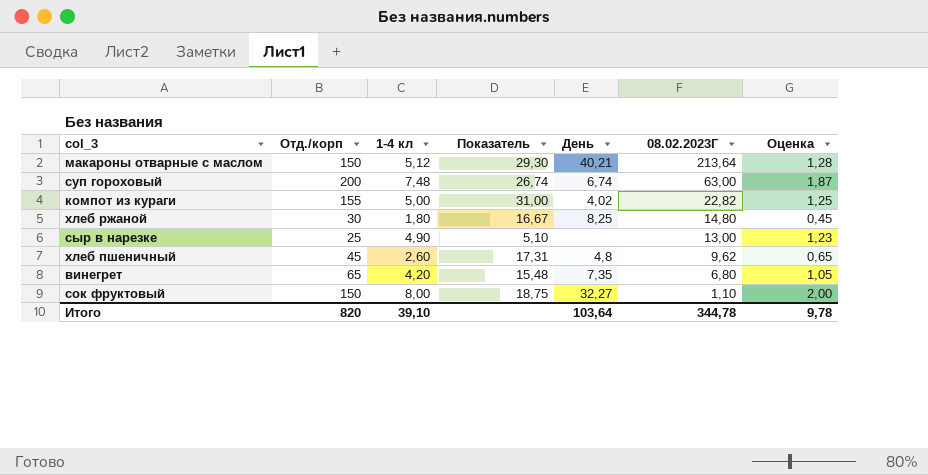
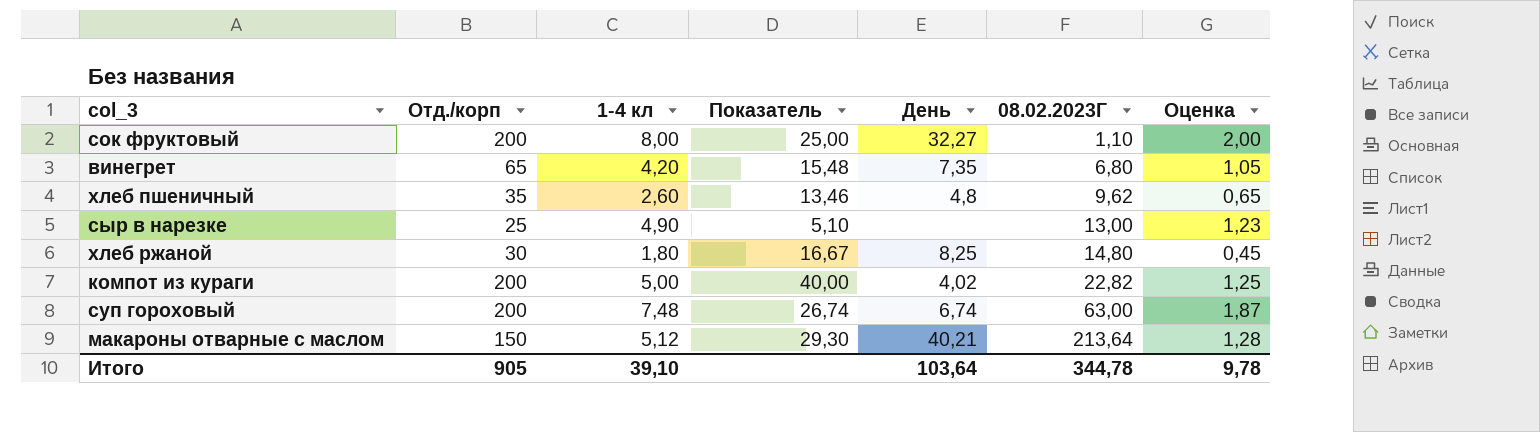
row order: 08.02.2023Г descending -> 08.02.2023Г ascending
сок фруктовый | Отд./корп: 150 -> 200
сок фруктовый | Показатель: 18,75 -> 25,00
хлеб пшеничный | Отд./корп: 45 -> 35
хлеб пшеничный | Показатель: 17,31 -> 13,46
компот из кураги | Отд./корп: 155 -> 200
компот из кураги | Показатель: 31,00 -> 40,00
Итого | Отд./корп: 820 -> 905

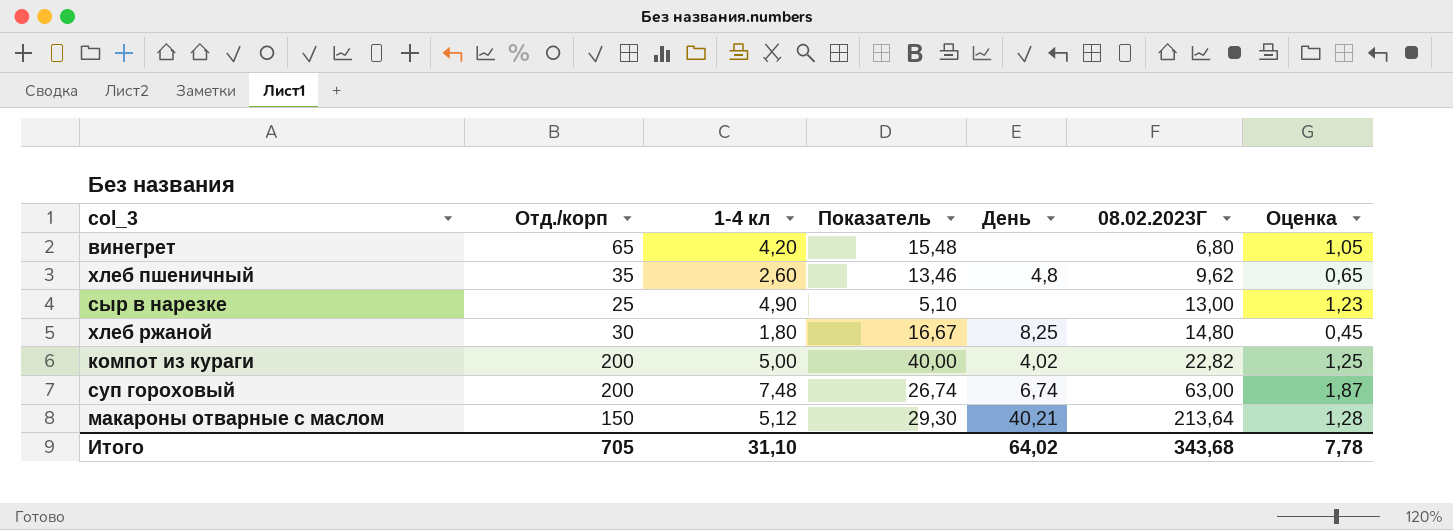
row сок фруктовый: 200 | 8,00 | 25,00 | 32,27 | 1,10 | 2,00 -> none
винегрет | День: 7,35 -> none
Итого | Отд./корп: 905 -> 705
Итого | 1-4 кл: 39,10 -> 31,10
Итого | День: 103,64 -> 64,02
Итого | 08.02.2023Г: 344,78 -> 343,68
Итого | Оценка: 9,78 -> 7,78

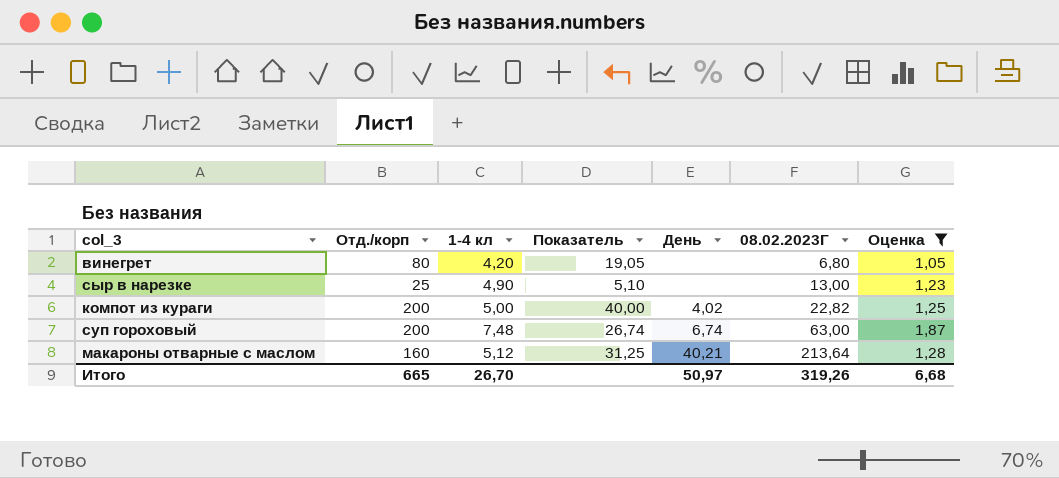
filter: none -> Оценка >= 1,05
винегрет | Отд./корп: 65 -> 80
винегрет | Показатель: 15,48 -> 19,05
макароны отварные с маслом | Отд./корп: 150 -> 160
макароны отварные с маслом | Показатель: 29,30 -> 31,25
Итого | Отд./корп: 705 -> 665
Итого | 1-4 кл: 31,10 -> 26,70
Итого | День: 64,02 -> 50,97
Итого | 08.02.2023Г: 343,68 -> 319,26
Итого | Оценка: 7,78 -> 6,68

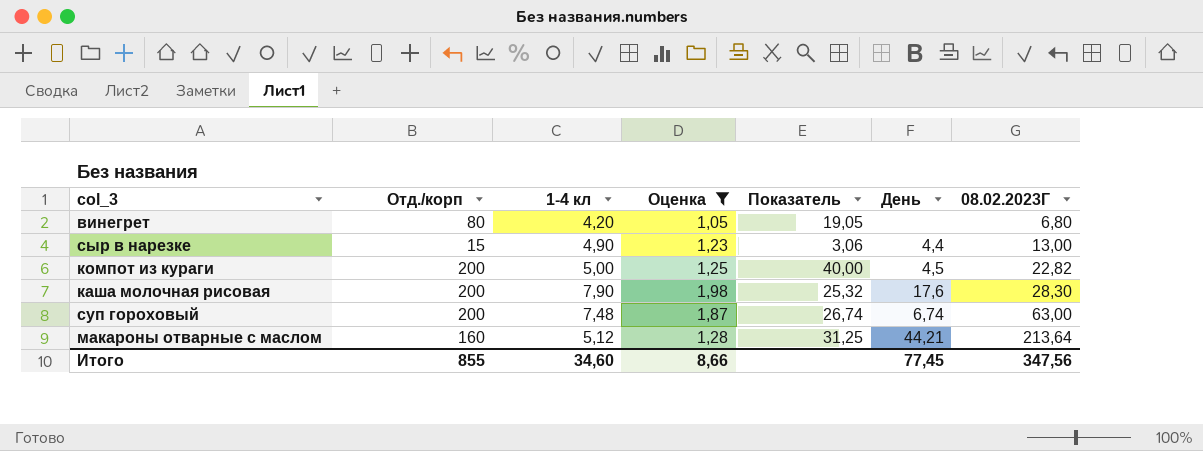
column Оценка | position: 7 -> 4
сыр в нарезке | Отд./корп: 25 -> 15
сыр в нарезке | Показатель: 5,10 -> 3,06
сыр в нарезке | День: none -> 4,4
компот из кураги | День: 4,02 -> 4,5
row каша молочная рисовая: none -> 200 | 7,90 | 1,98 | 25,32 | 17,6 | 28,30
макароны отварные с маслом | День: 40,21 -> 44,21
Итого | Отд./корп: 665 -> 855
Итого | 1-4 кл: 26,70 -> 34,60
Итого | Оценка: 6,68 -> 8,66
Итого | День: 50,97 -> 77,45
Итого | 08.02.2023Г: 319,26 -> 347,56

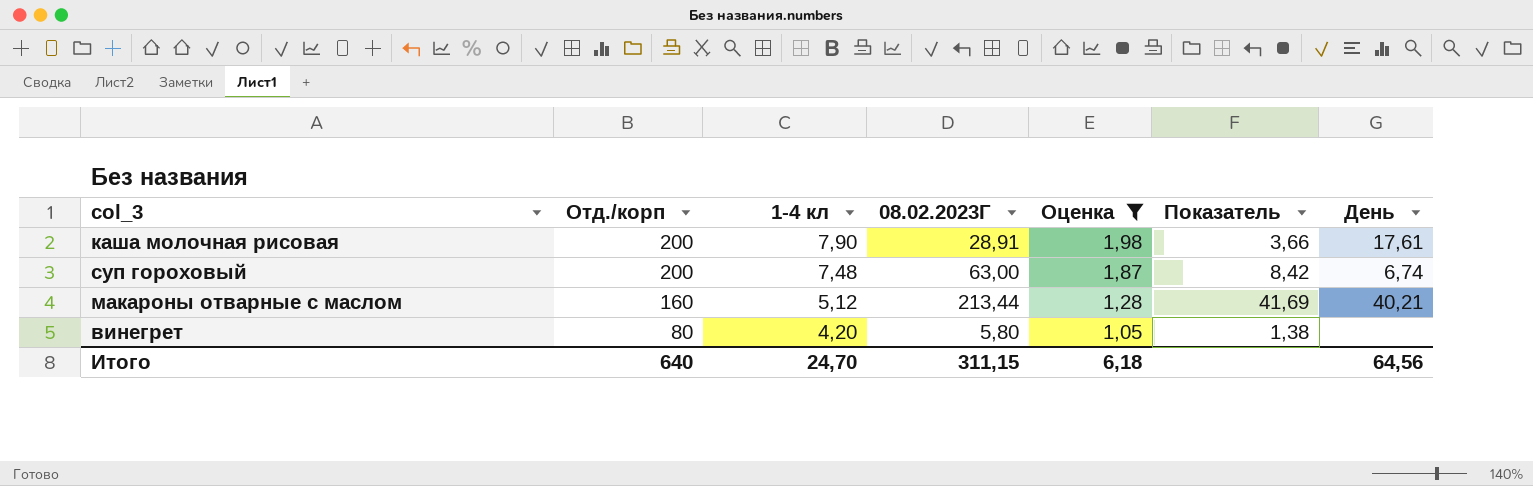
row order: 08.02.2023Г ascending -> Отд./корп descending
column 08.02.2023Г | position: 7 -> 4
column Показатель | formula: [Отд./корп] / [1-4 кл] -> [08.02.2023Г] / [1-4 кл]
row сыр в нарезке: 15 | 4,90 | 1,23 | 3,06 | 4,4 | 13,00 -> none
row компот из кураги: 200 | 5,00 | 1,25 | 40,00 | 4,5 | 22,82 -> none
каша молочная рисовая | 08.02.2023Г: 28,30 -> 28,91
каша молочная рисовая | День: 17,6 -> 17,61
макароны отварные с маслом | 08.02.2023Г: 213,64 -> 213,44
макароны отварные с маслом | День: 44,21 -> 40,21
винегрет | 08.02.2023Г: 6,80 -> 5,80
Итого | Отд./корп: 855 -> 640
Итого | 1-4 кл: 34,60 -> 24,70
Итого | 08.02.2023Г: 347,56 -> 311,15
Итого | Оценка: 8,66 -> 6,18
Итого | День: 77,45 -> 64,56

